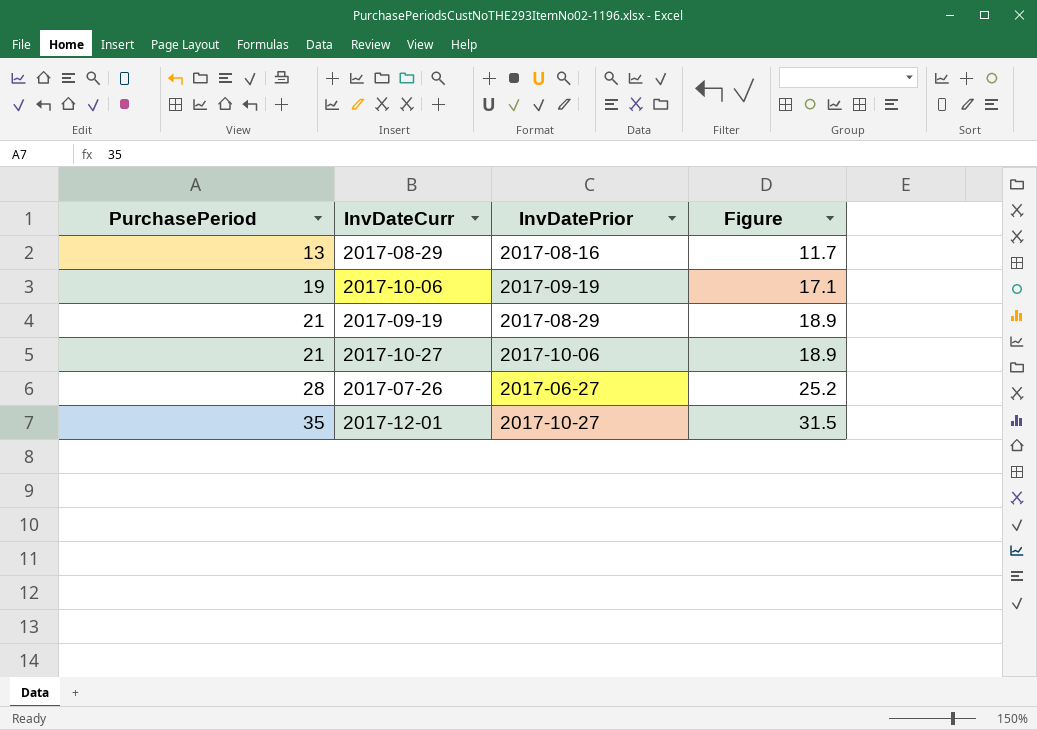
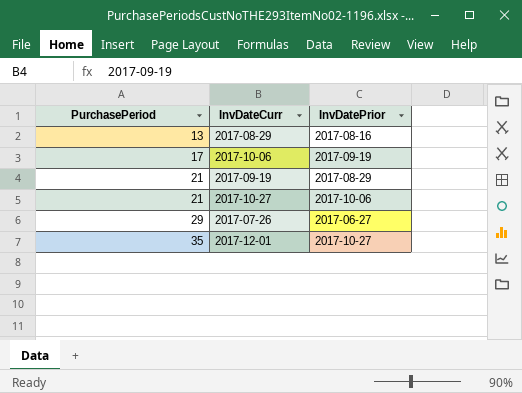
column Figure | formula: [PurchasePeriod] * 0.9 -> none
2017-10-06 | PurchasePeriod: 19 -> 17
2017-07-26 | PurchasePeriod: 28 -> 29

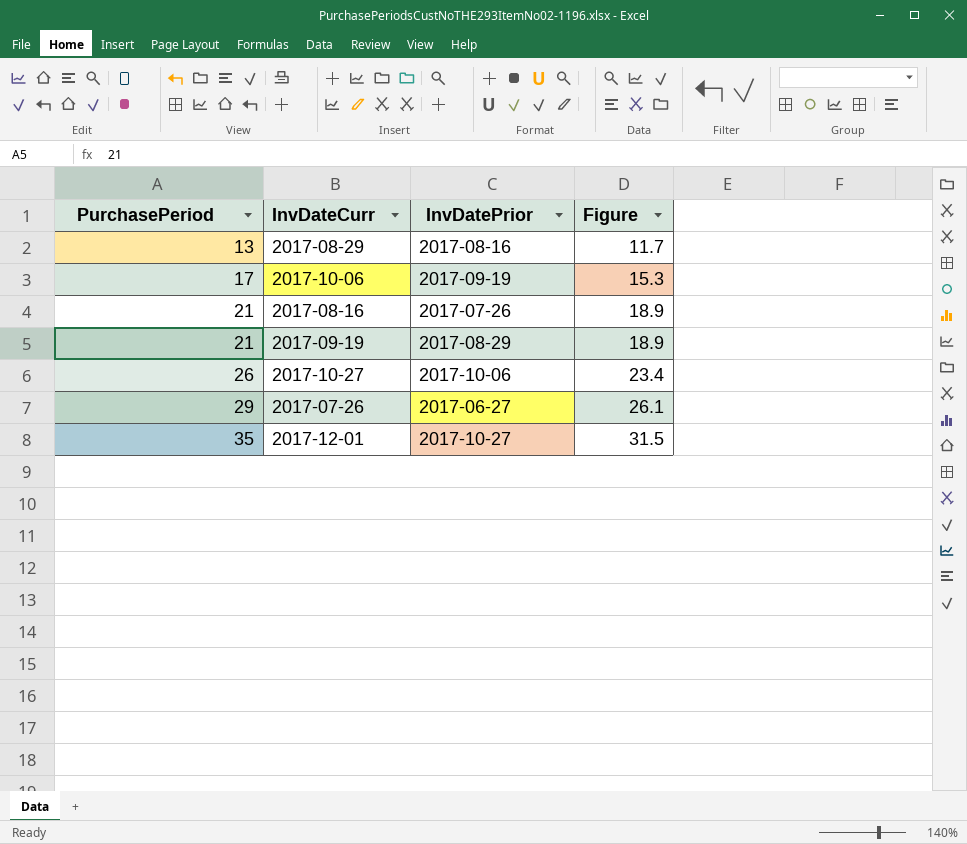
column Figure | formula: none -> [PurchasePeriod] * 0.9
row 2017-08-16: none -> 21 | 2017-07-26 | 18.9
2017-10-27 | PurchasePeriod: 21 -> 26

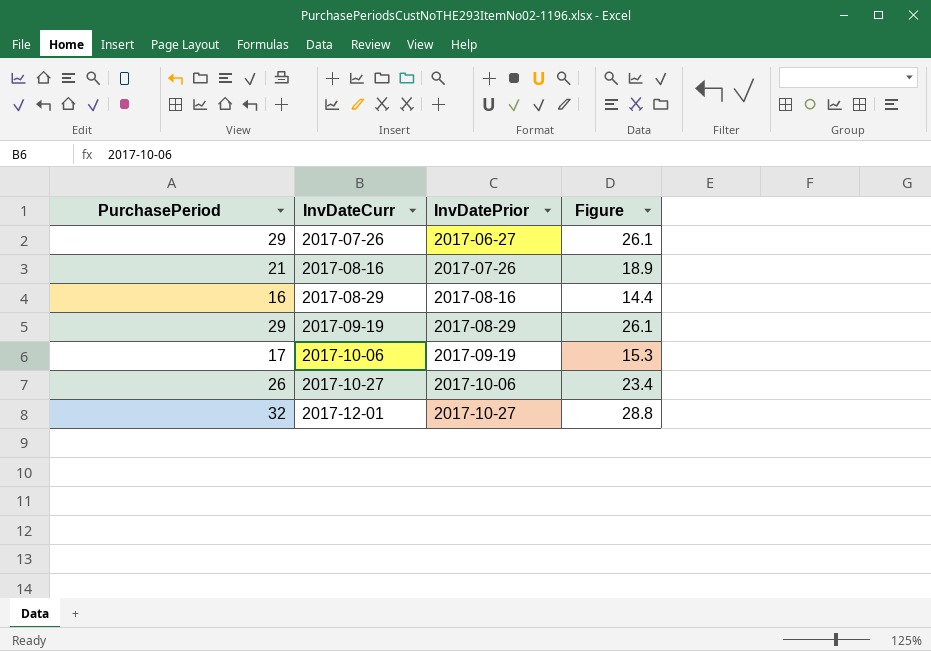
row order: PurchasePeriod ascending -> InvDateCurr ascending
2017-08-29 | PurchasePeriod: 13 -> 16
2017-08-29 | Figure: 11.7 -> 14.4
2017-09-19 | PurchasePeriod: 21 -> 29
2017-09-19 | Figure: 18.9 -> 26.1
2017-12-01 | PurchasePeriod: 35 -> 32
2017-12-01 | Figure: 31.5 -> 28.8

